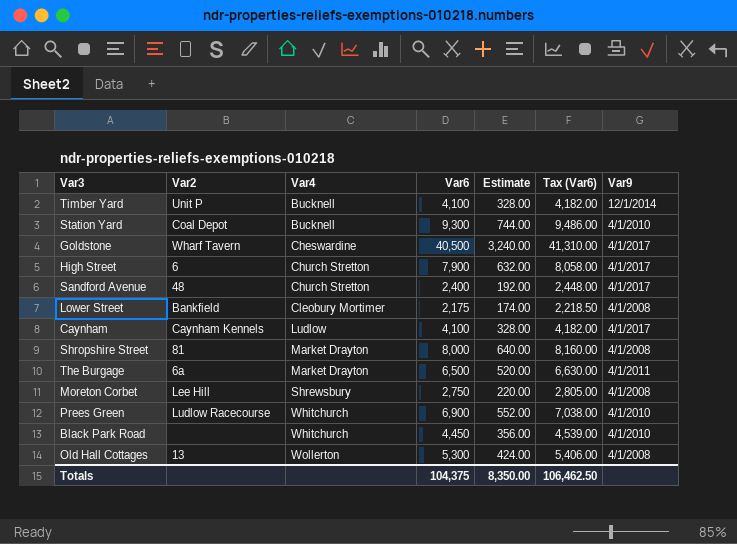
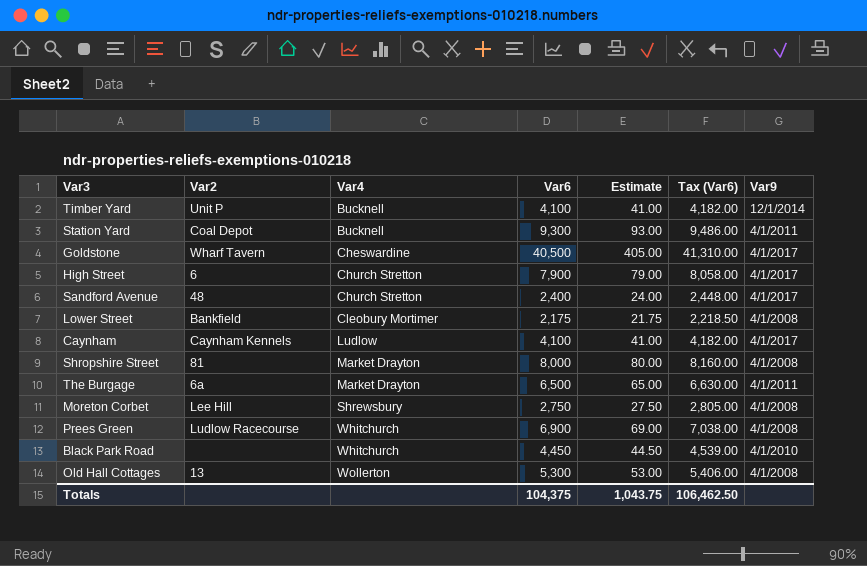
column Estimate | formula: [Var6] * 0.08 -> [Var6] * 0.01
Station Yard | Var9: 4/1/2010 -> 4/1/2011
Prees Green | Var9: 4/1/2010 -> 4/1/2008
Totals | Estimate: 8,350.00 -> 1,043.75

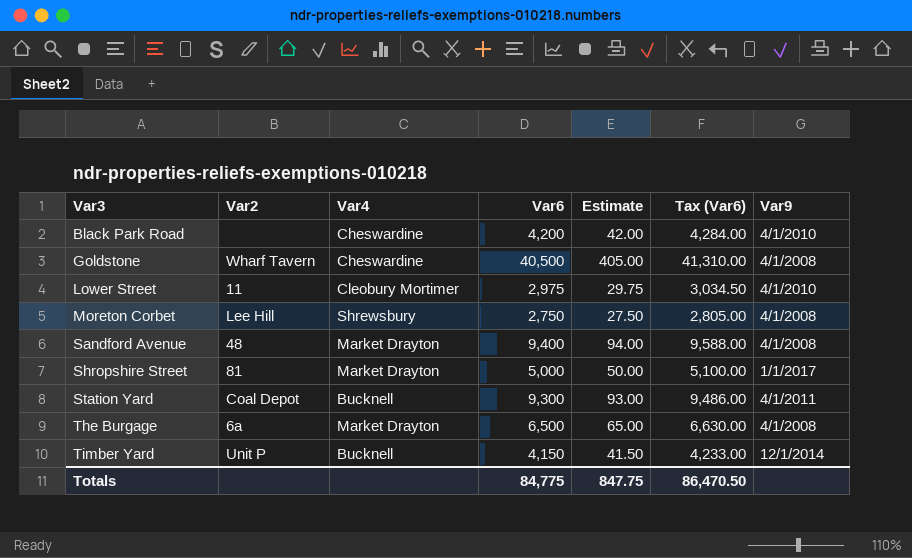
row order: Var4 ascending -> Var3 ascending
row High Street: 6 | Church Stretton | 7,900 | 79.00 | 8,058.00 | 4/1/2017 -> none
row Caynham: Caynham Kennels | Ludlow | 4,100 | 41.00 | 4,182.00 | 4/1/2017 -> none
row Prees Green: Ludlow Racecourse | Whitchurch | 6,900 | 69.00 | 7,038.00 | 4/1/2008 -> none
row Old Hall Cottages: 13 | Wollerton | 5,300 | 53.00 | 5,406.00 | 4/1/2008 -> none
Black Park Road | Var4: Whitchurch -> Cheswardine
Black Park Road | Var6: 4,450 -> 4,200
Black Park Road | Estimate: 44.50 -> 42.00
Black Park Road | Tax (Var6): 4,539.00 -> 4,284.00
Goldstone | Var9: 4/1/2017 -> 4/1/2008
Lower Street | Var2: Bankfield -> 11
Lower Street | Var6: 2,175 -> 2,975
Lower Street | Estimate: 21.75 -> 29.75
Lower Street | Tax (Var6): 2,218.50 -> 3,034.50
Lower Street | Var9: 4/1/2008 -> 4/1/2010
Sandford Avenue | Var4: Church Stretton -> Market Drayton
Sandford Avenue | Var6: 2,400 -> 9,400
Sandford Avenue | Estimate: 24.00 -> 94.00
Sandford Avenue | Tax (Var6): 2,448.00 -> 9,588.00
Sandford Avenue | Var9: 4/1/2017 -> 4/1/2008
Shropshire Street | Var6: 8,000 -> 5,000
Shropshire Street | Estimate: 80.00 -> 50.00
Shropshire Street | Tax (Var6): 8,160.00 -> 5,100.00
Shropshire Street | Var9: 4/1/2008 -> 1/1/2017
The Burgage | Var9: 4/1/2011 -> 4/1/2008
Timber Yard | Var6: 4,100 -> 4,150
Timber Yard | Estimate: 41.00 -> 41.50
Timber Yard | Tax (Var6): 4,182.00 -> 4,233.00
Totals | Var6: 104,375 -> 84,775
Totals | Estimate: 1,043.75 -> 847.75
Totals | Tax (Var6): 106,462.50 -> 86,470.50

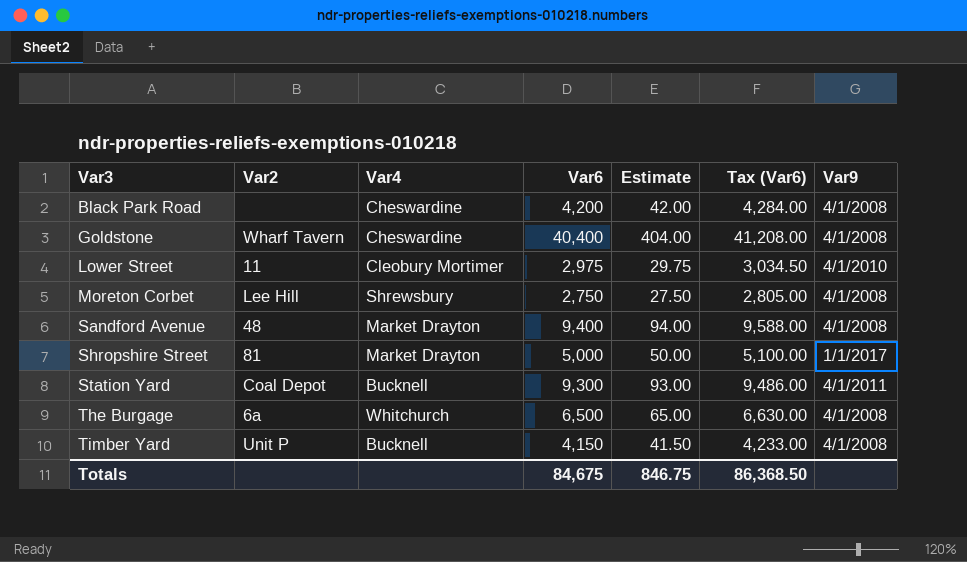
Black Park Road | Var9: 4/1/2010 -> 4/1/2008
Goldstone | Var6: 40,500 -> 40,400
Goldstone | Estimate: 405.00 -> 404.00
Goldstone | Tax (Var6): 41,310.00 -> 41,208.00
The Burgage | Var4: Market Drayton -> Whitchurch
Timber Yard | Var9: 12/1/2014 -> 4/1/2008
Totals | Var6: 84,775 -> 84,675
Totals | Estimate: 847.75 -> 846.75
Totals | Tax (Var6): 86,470.50 -> 86,368.50

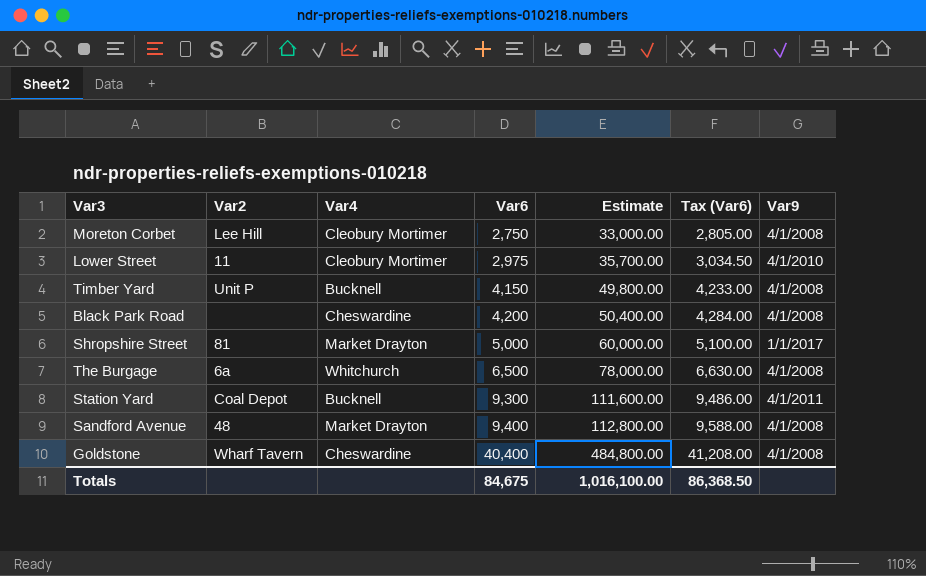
row order: Var3 ascending -> Var6 ascending
column Estimate | formula: [Var6] * 0.01 -> [Var6] * 12
Moreton Corbet | Var4: Shrewsbury -> Cleobury Mortimer
Totals | Estimate: 846.75 -> 1,016,100.00

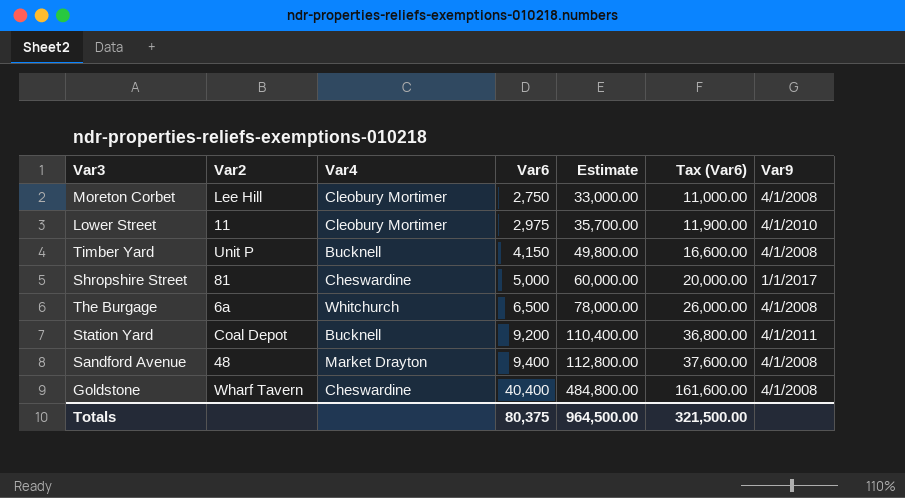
column Tax (Var6) | formula: [Var6] * 1.02 -> [Var6] * 4
row Black Park Road: none | Cheswardine | 4,200 | 50,400.00 | 4,284.00 | 4/1/2008 -> none
Shropshire Street | Var4: Market Drayton -> Cheswardine
Station Yard | Var6: 9,300 -> 9,200
Station Yard | Estimate: 111,600.00 -> 110,400.00
Totals | Var6: 84,675 -> 80,375
Totals | Estimate: 1,016,100.00 -> 964,500.00
Totals | Tax (Var6): 86,368.50 -> 321,500.00

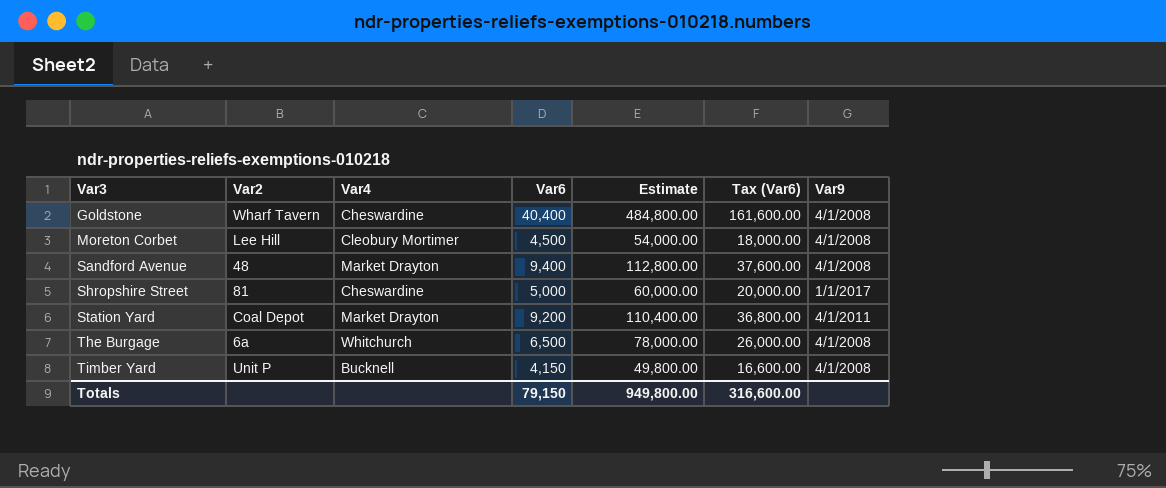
row order: Var6 ascending -> Var3 ascending
row Lower Street: 11 | Cleobury Mortimer | 2,975 | 35,700.00 | 11,900.00 | 4/1/2010 -> none
Moreton Corbet | Var6: 2,750 -> 4,500
Moreton Corbet | Estimate: 33,000.00 -> 54,000.00
Moreton Corbet | Tax (Var6): 11,000.00 -> 18,000.00
Station Yard | Var4: Bucknell -> Market Drayton
Totals | Var6: 80,375 -> 79,150
Totals | Estimate: 964,500.00 -> 949,800.00
Totals | Tax (Var6): 321,500.00 -> 316,600.00

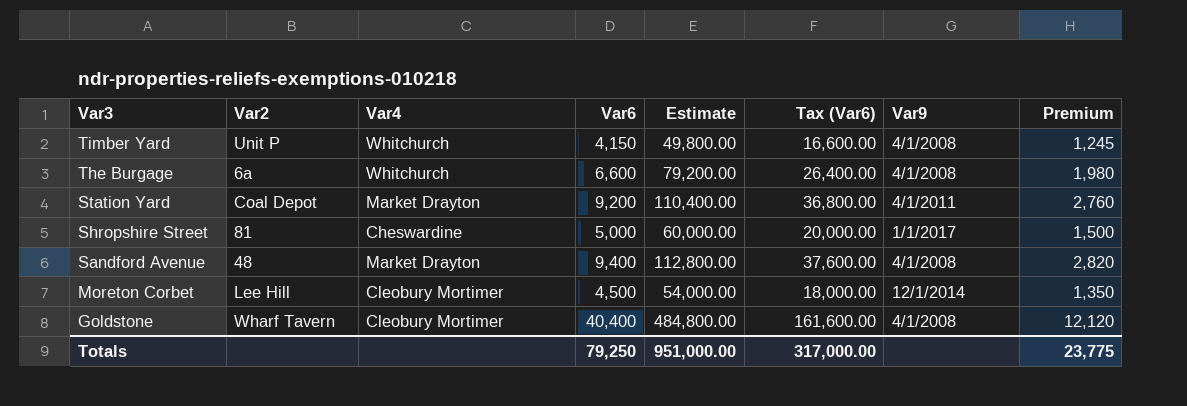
row order: Var3 ascending -> Var3 descending
column Premium | formula: none -> [Var6] * 0.3
Timber Yard | Var4: Bucknell -> Whitchurch
The Burgage | Var6: 6,500 -> 6,600
The Burgage | Estimate: 78,000.00 -> 79,200.00
The Burgage | Tax (Var6): 26,000.00 -> 26,400.00
Moreton Corbet | Var9: 4/1/2008 -> 12/1/2014
Goldstone | Var4: Cheswardine -> Cleobury Mortimer
Totals | Var6: 79,150 -> 79,250
Totals | Estimate: 949,800.00 -> 951,000.00
Totals | Tax (Var6): 316,600.00 -> 317,000.00

